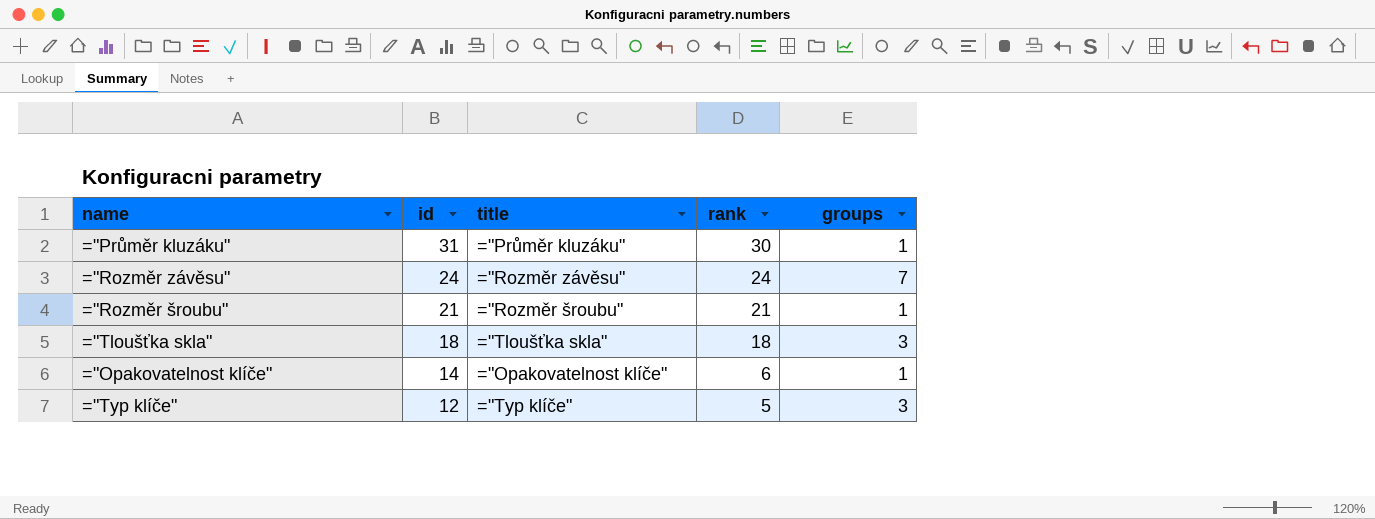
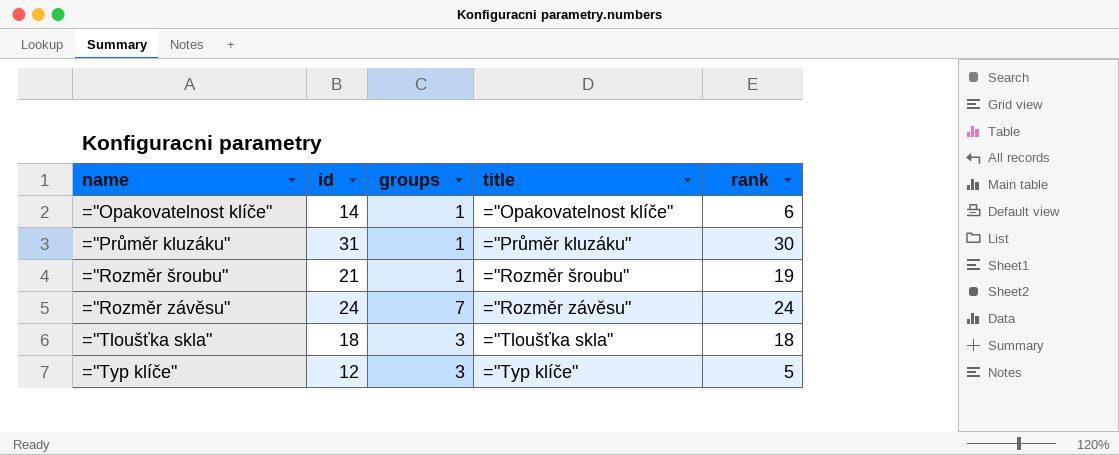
row order: id descending -> name ascending
column groups | position: 5 -> 3
="Rozměr šroubu" | rank: 21 -> 19

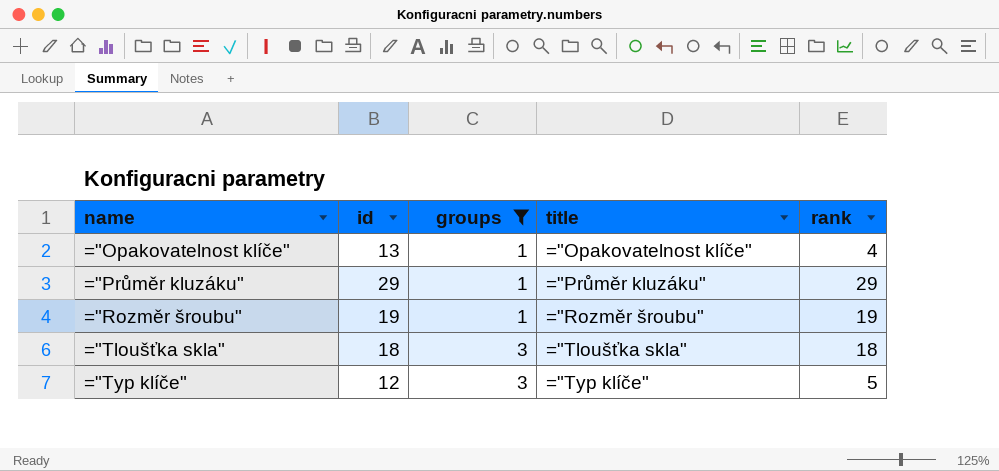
filter: none -> groups != 7
="Opakovatelnost klíče" | id: 14 -> 13
="Opakovatelnost klíče" | rank: 6 -> 4
="Průměr kluzáku" | id: 31 -> 29
="Průměr kluzáku" | rank: 30 -> 29
="Rozměr šroubu" | id: 21 -> 19

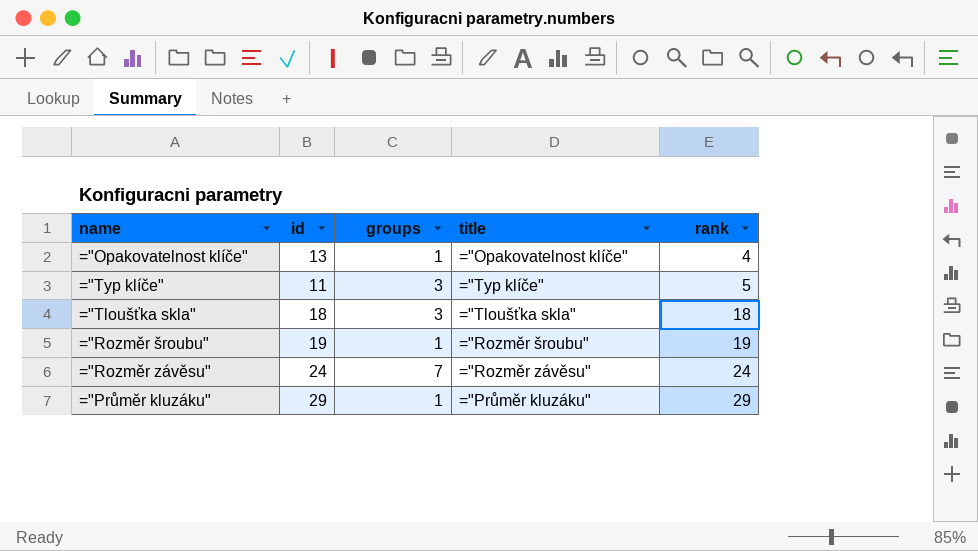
filter: groups != 7 -> none
row order: name ascending -> rank ascending
="Typ klíče" | id: 12 -> 11

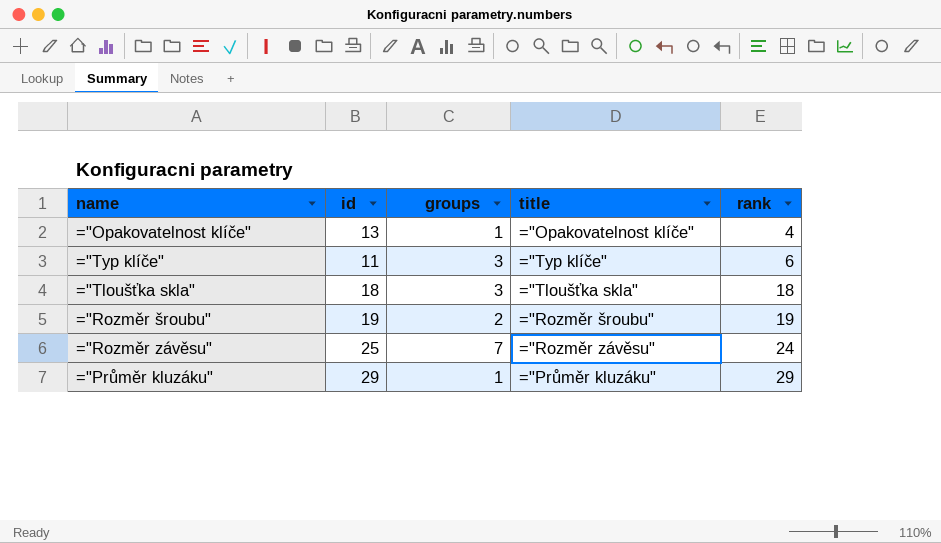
="Typ klíče" | rank: 5 -> 6
="Rozměr šroubu" | groups: 1 -> 2
="Rozměr závěsu" | id: 24 -> 25

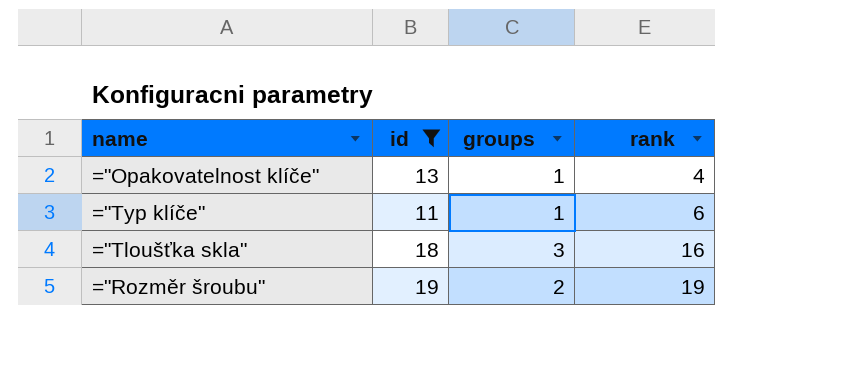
filter: none -> id <= 19
column title | position: 4 -> none
="Typ klíče" | groups: 3 -> 1
="Tloušťka skla" | rank: 18 -> 16

